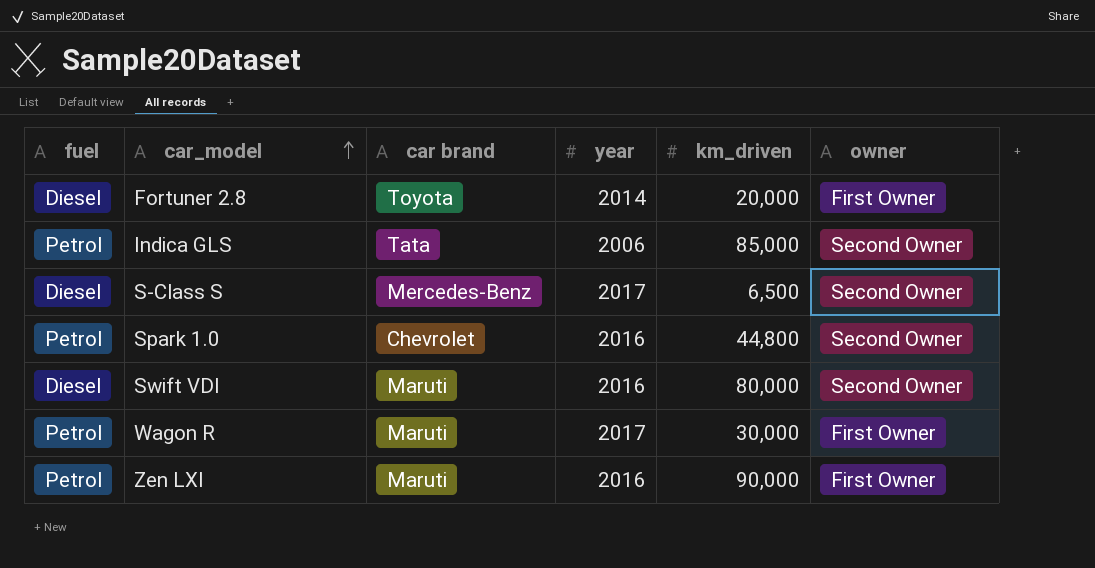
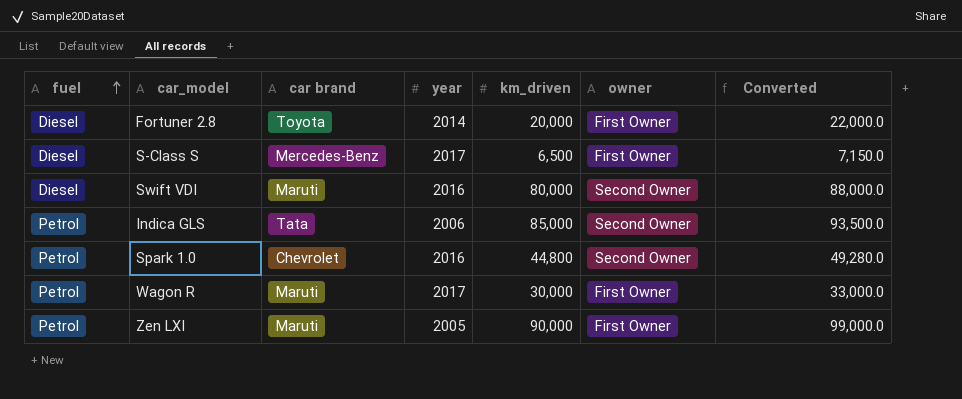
row order: car_model ascending -> fuel ascending
column Converted | formula: none -> [km_driven] * 1.1
S-Class S | owner: Second Owner -> First Owner
Zen LXI | year: 2016 -> 2005

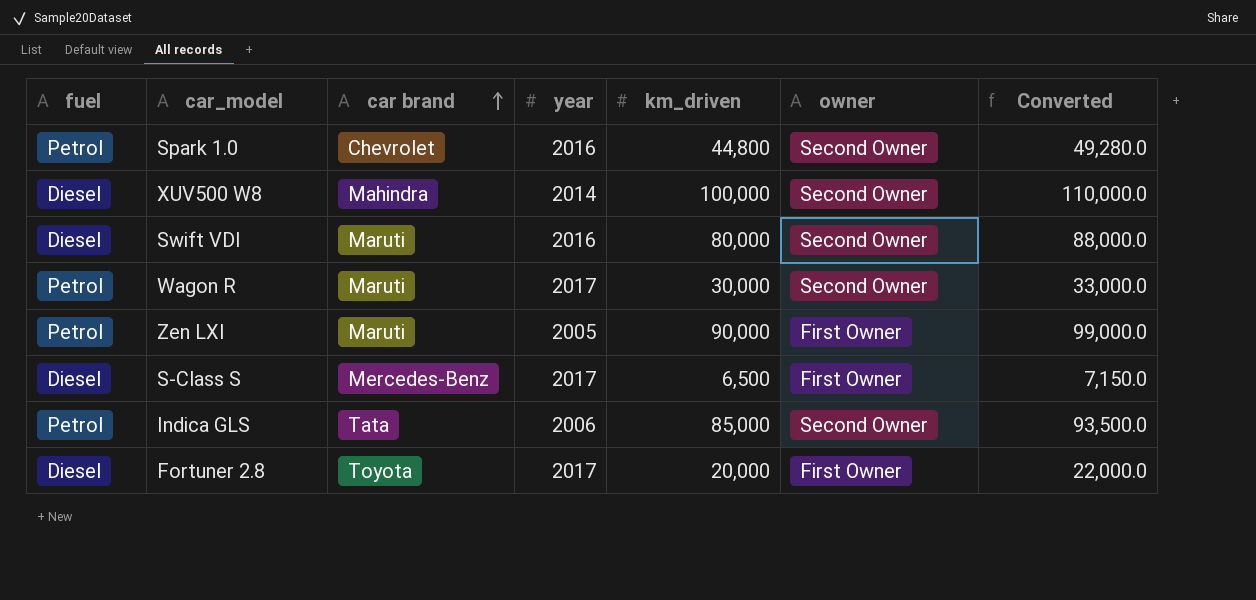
row order: fuel ascending -> car brand ascending
row XUV500 W8: none -> Diesel | Mahindra | 2014 | 100,000 | Second Owner | 110,000.0
Wagon R | owner: First Owner -> Second Owner
Fortuner 2.8 | year: 2014 -> 2017

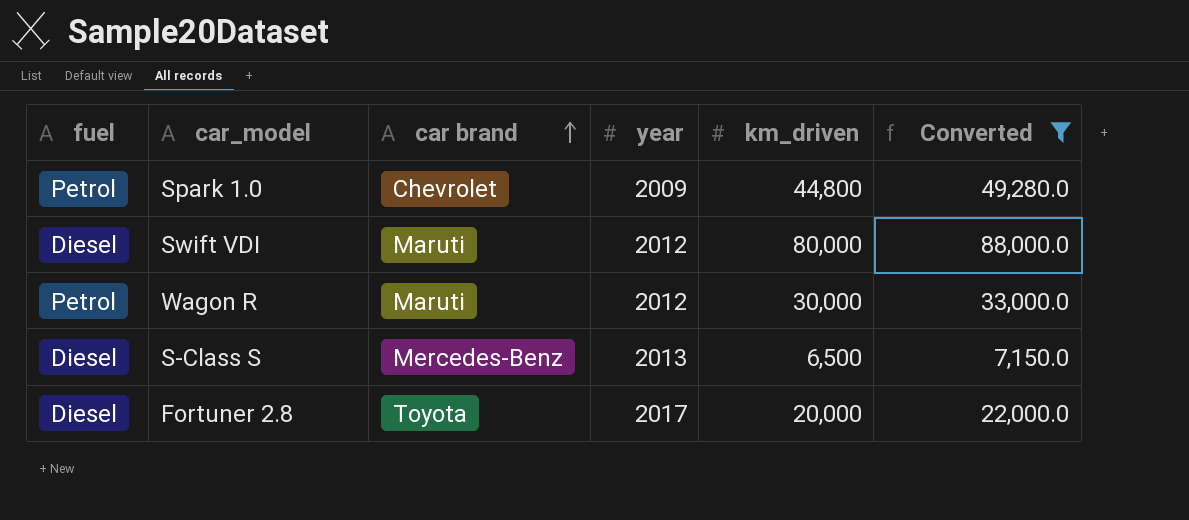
filter: none -> Converted <= 88,000.0
column owner | position: 6 -> none
Spark 1.0 | year: 2016 -> 2009
Swift VDI | year: 2016 -> 2012
Wagon R | year: 2017 -> 2012
S-Class S | year: 2017 -> 2013

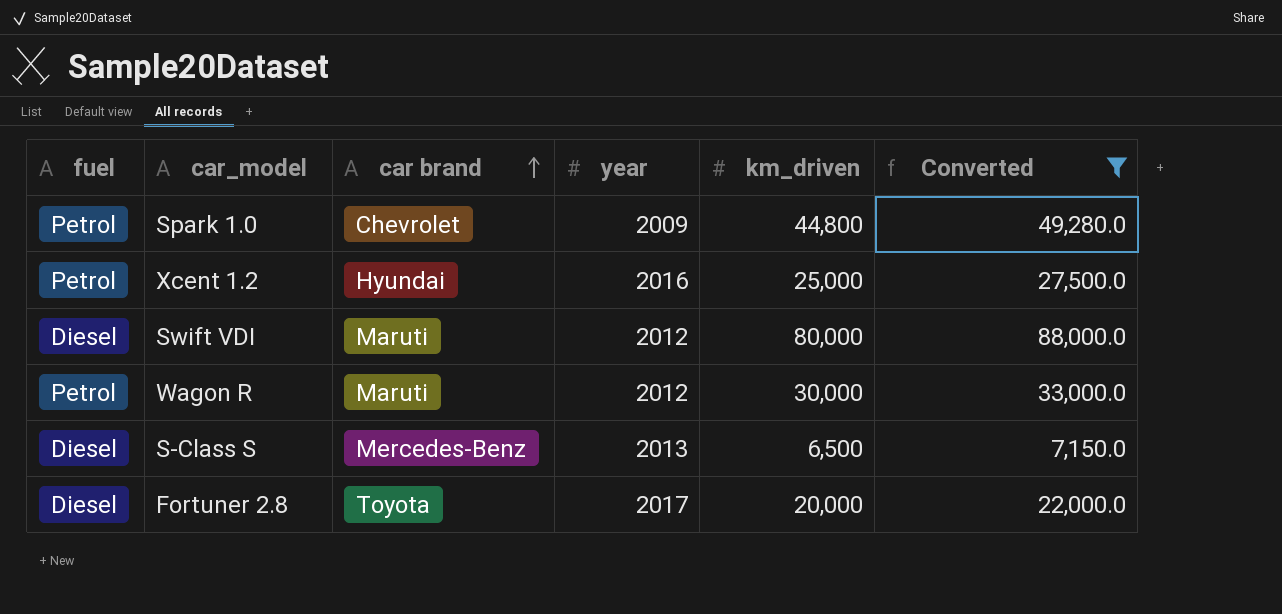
row Xcent 1.2: none -> Petrol | Hyundai | 2016 | 25,000 | 27,500.0

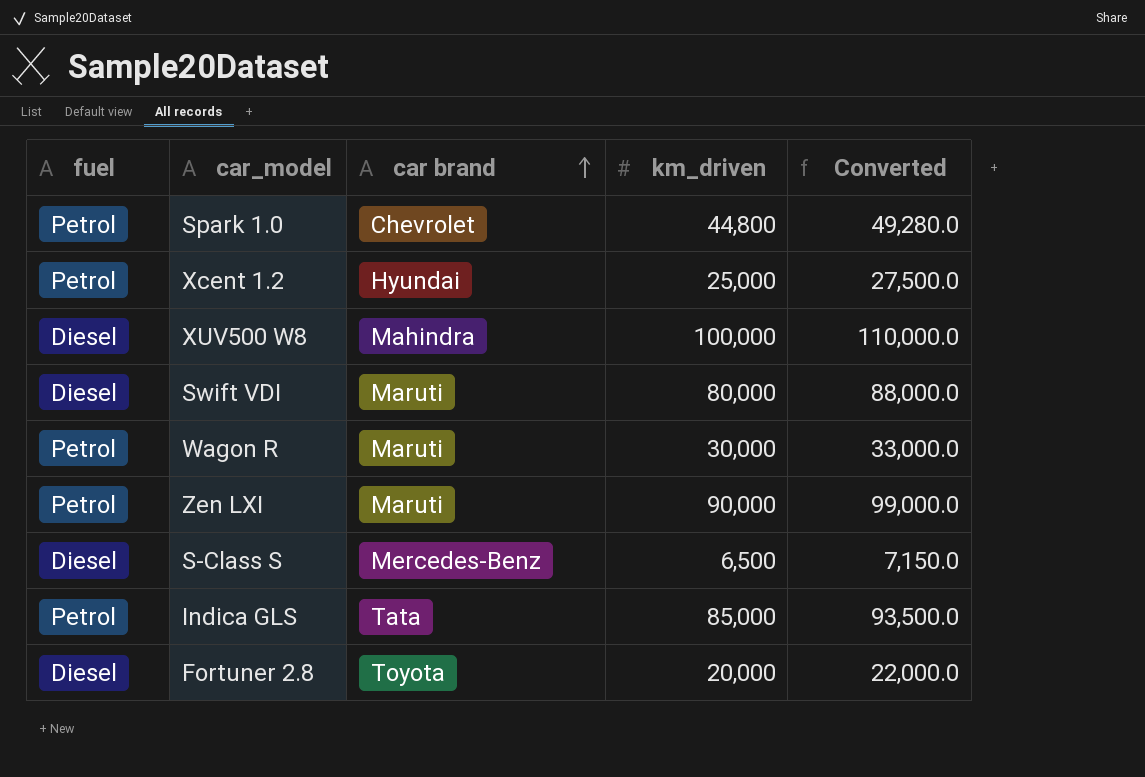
filter: Converted <= 88,000.0 -> none
column year | position: 4 -> none

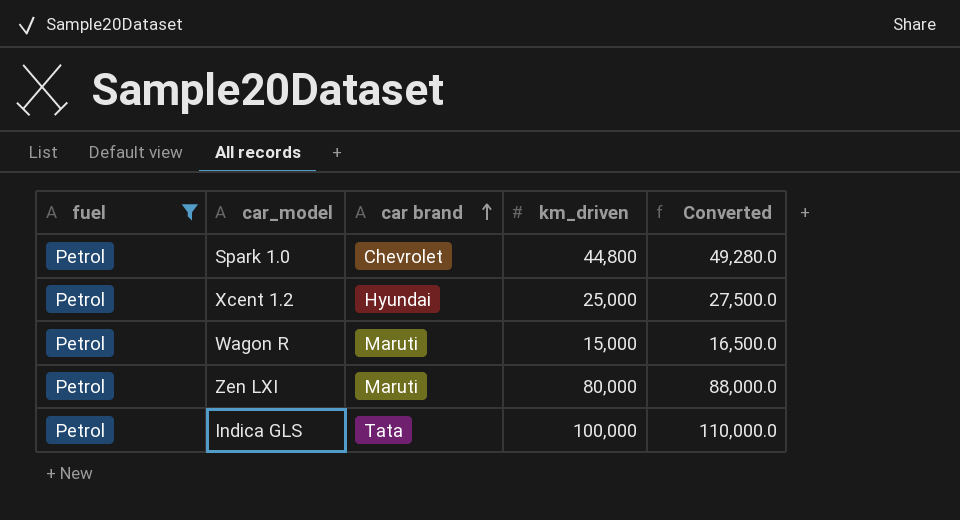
filter: none -> fuel = Petrol
Wagon R | km_driven: 30,000 -> 15,000
Wagon R | Converted: 33,000.0 -> 16,500.0
Zen LXI | km_driven: 90,000 -> 80,000
Zen LXI | Converted: 99,000.0 -> 88,000.0
Indica GLS | km_driven: 85,000 -> 100,000
Indica GLS | Converted: 93,500.0 -> 110,000.0

